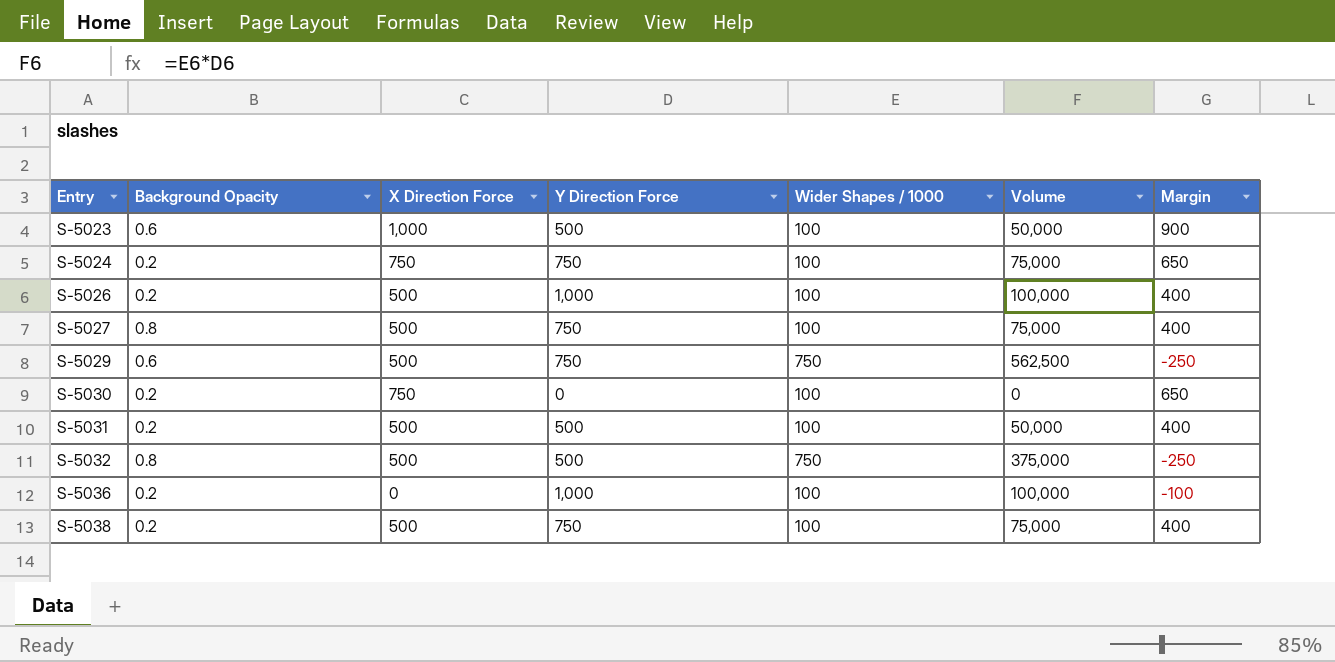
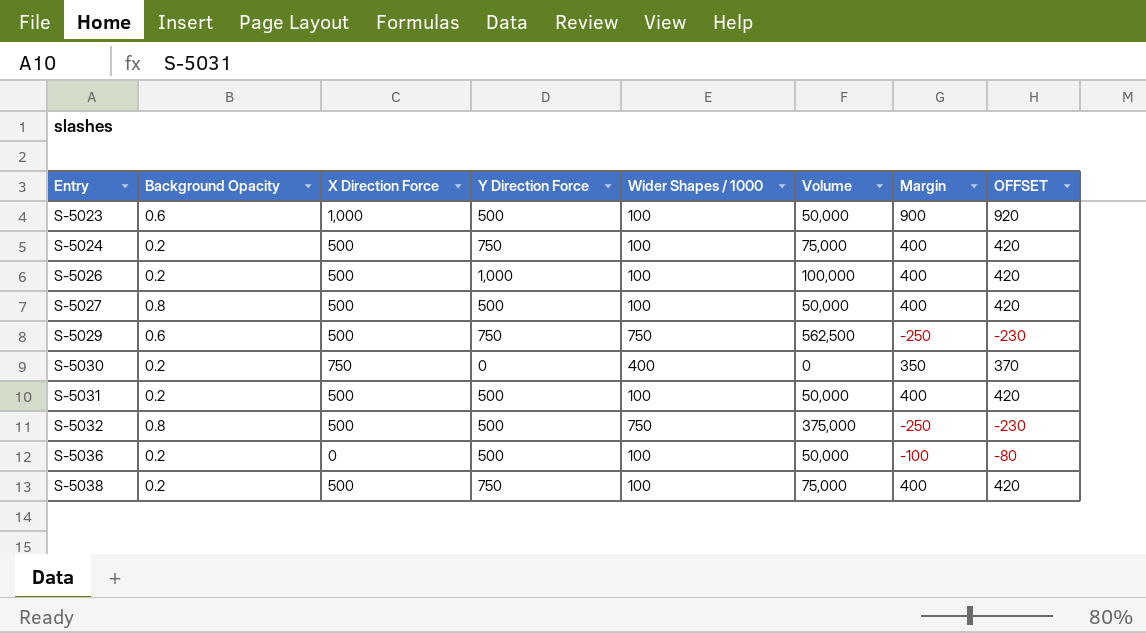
column OFFSET | formula: none -> [Margin] + 20
S-5024 | X Direction Force: 750 -> 500
S-5024 | Margin: 650 -> 400
S-5027 | Y Direction Force: 750 -> 500
S-5027 | Volume: 75,000 -> 50,000
S-5030 | Wider Shapes / 1000: 100 -> 400
S-5030 | Margin: 650 -> 350
S-5036 | Y Direction Force: 1,000 -> 500
S-5036 | Volume: 100,000 -> 50,000

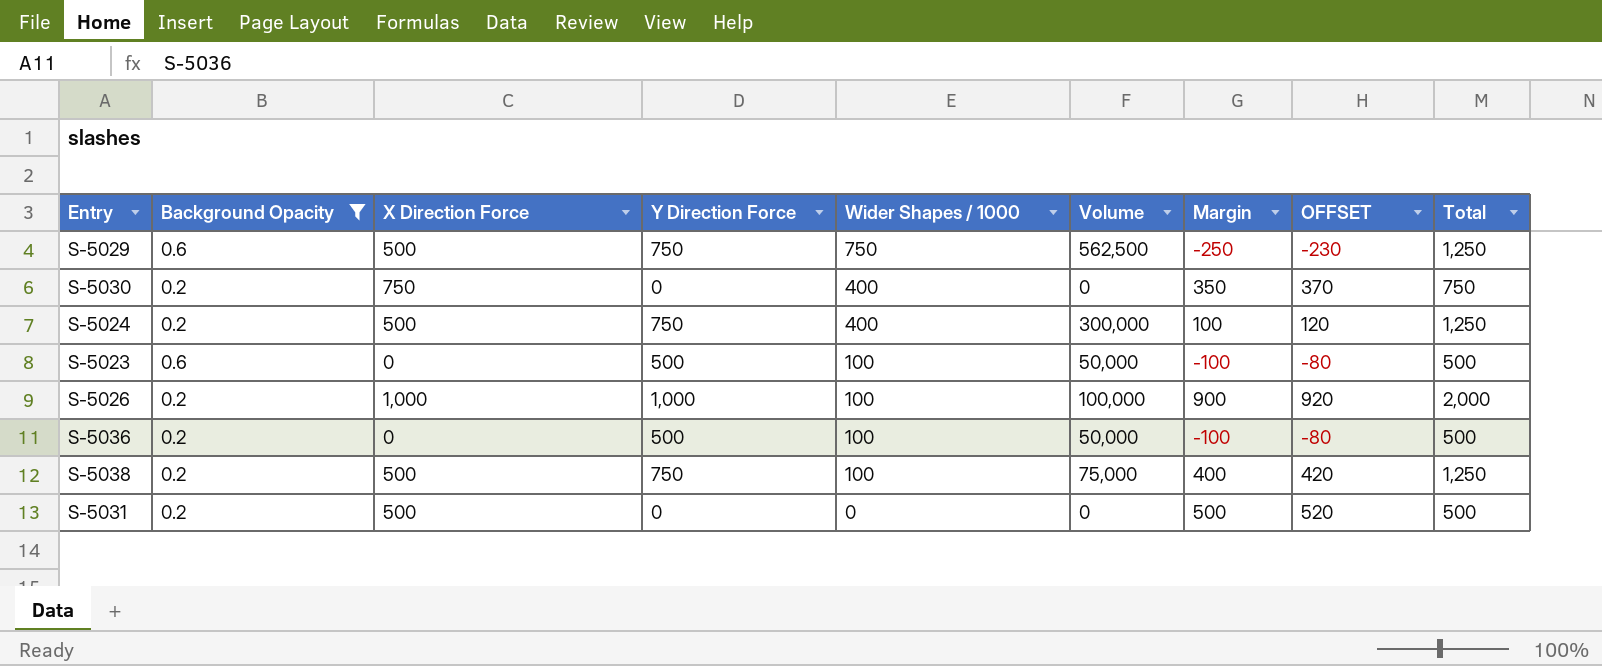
filter: none -> Background Opacity != 0.8
row order: Entry ascending -> Wider Shapes / 1000 descending
column Total | formula: none -> [X Direction Force] + [Y Direction Force]
S-5024 | Wider Shapes / 1000: 100 -> 400
S-5024 | Volume: 75,000 -> 300,000
S-5024 | Margin: 400 -> 100
S-5024 | OFFSET: 420 -> 120
S-5023 | X Direction Force: 1,000 -> 0
S-5023 | Margin: 900 -> -100
S-5023 | OFFSET: 920 -> -80
S-5026 | X Direction Force: 500 -> 1,000
S-5026 | Margin: 400 -> 900
S-5026 | OFFSET: 420 -> 920
S-5031 | Y Direction Force: 500 -> 0
S-5031 | Wider Shapes / 1000: 100 -> 0
S-5031 | Volume: 50,000 -> 0
S-5031 | Margin: 400 -> 500
S-5031 | OFFSET: 420 -> 520

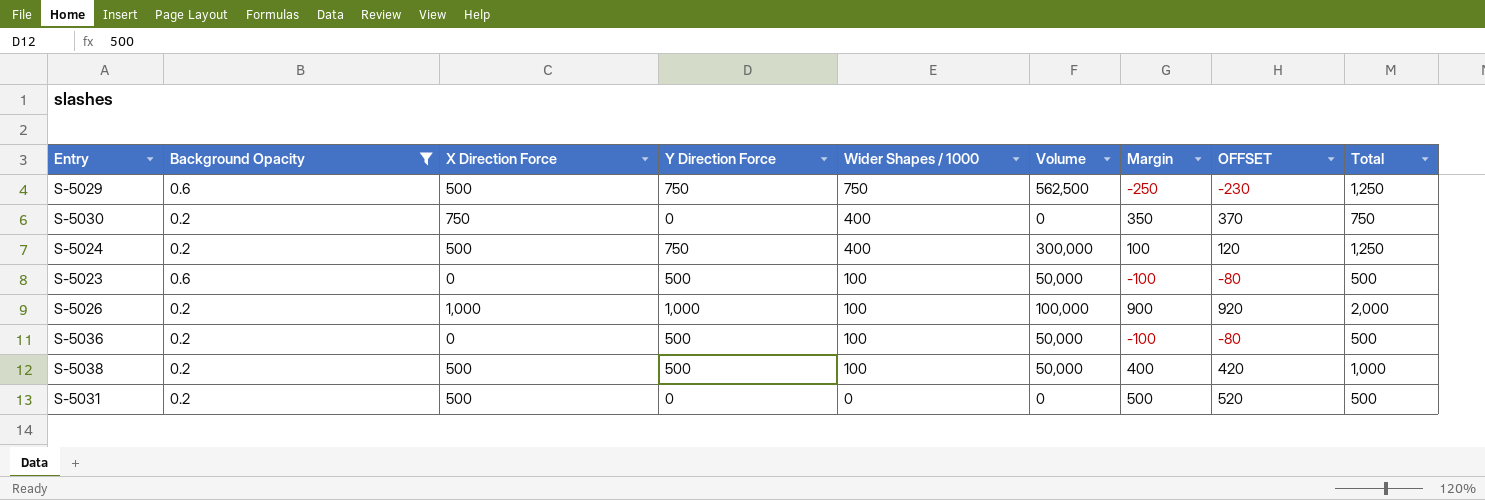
S-5038 | Y Direction Force: 750 -> 500
S-5038 | Volume: 75,000 -> 50,000
S-5038 | Total: 1,250 -> 1,000

